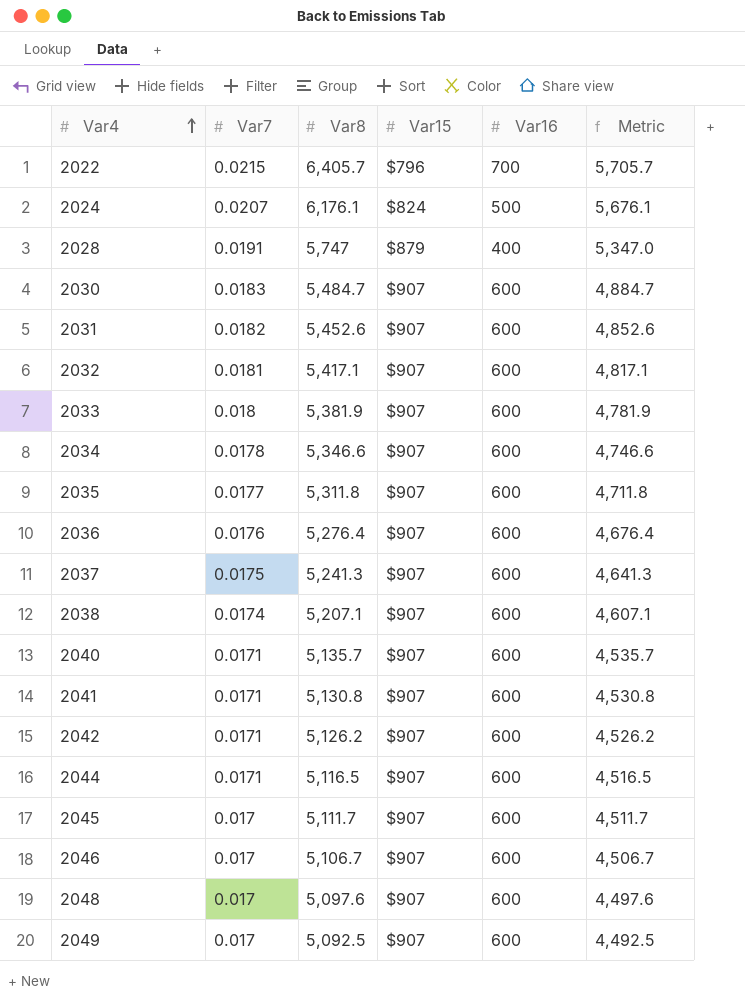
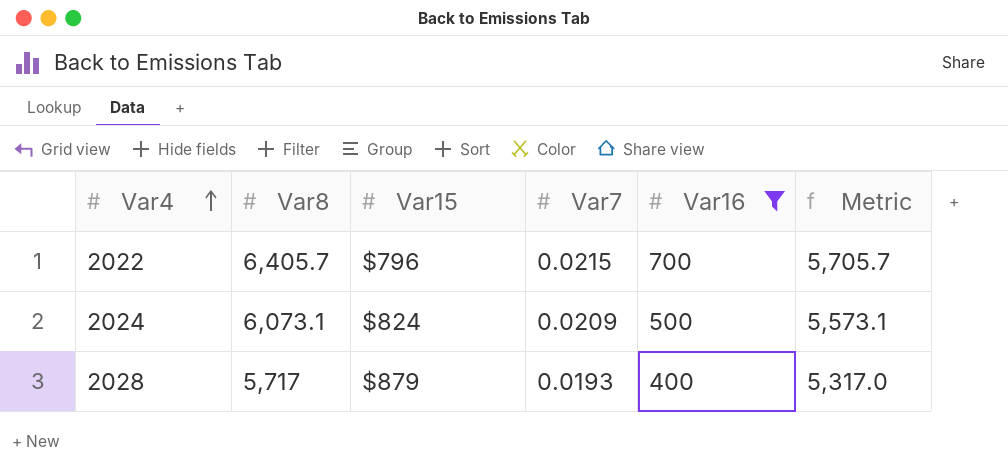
filter: none -> Var16 != 600
column Var7 | position: 2 -> 4
2024 | Var8: 6,176.1 -> 6,073.1
2024 | Var7: 0.0207 -> 0.0209
2024 | Metric: 5,676.1 -> 5,573.1
2028 | Var8: 5,747 -> 5,717
2028 | Var7: 0.0191 -> 0.0193
2028 | Metric: 5,347.0 -> 5,317.0

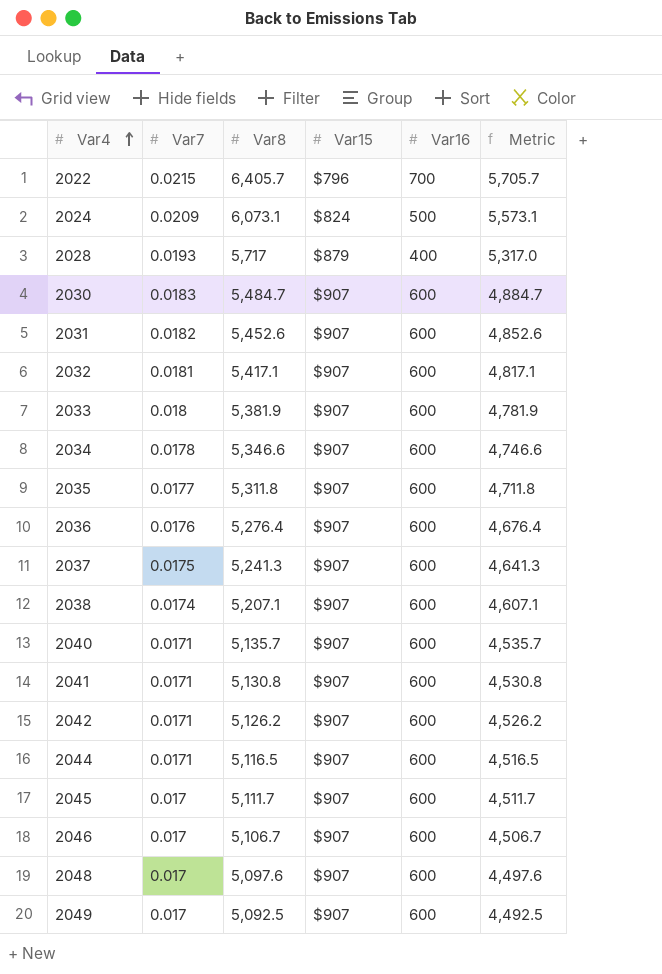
filter: Var16 != 600 -> none
column Var7 | position: 4 -> 2

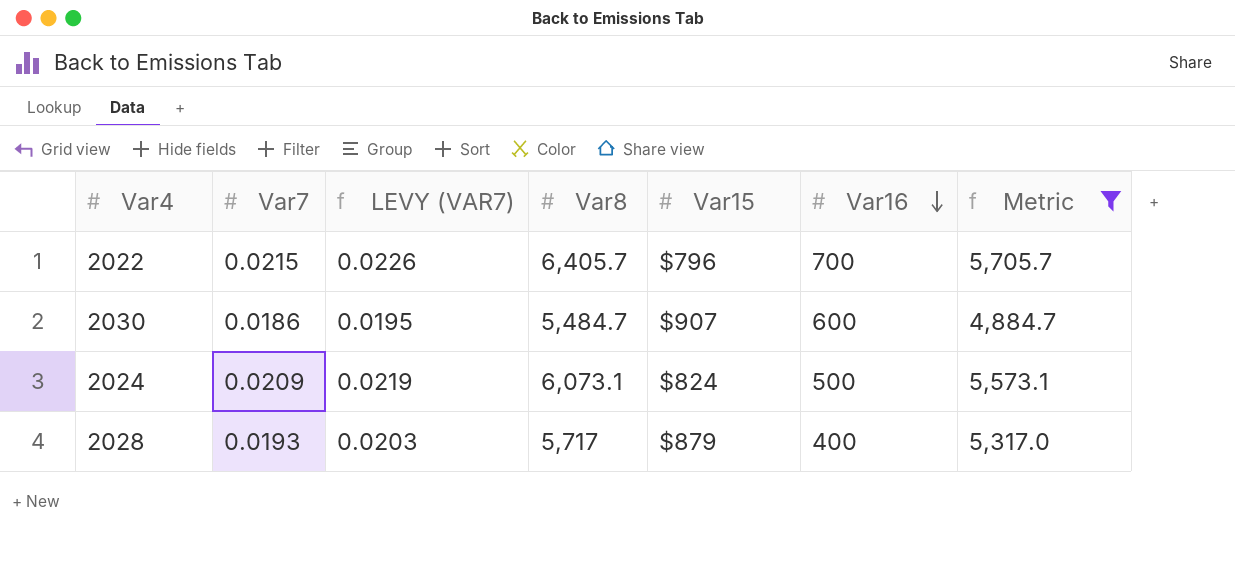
filter: none -> Metric >= 4,884.7
row order: Var4 ascending -> Var16 descending
column LEVY (VAR7) | formula: none -> [Var7] * 1.05
2030 | Var7: 0.0183 -> 0.0186

